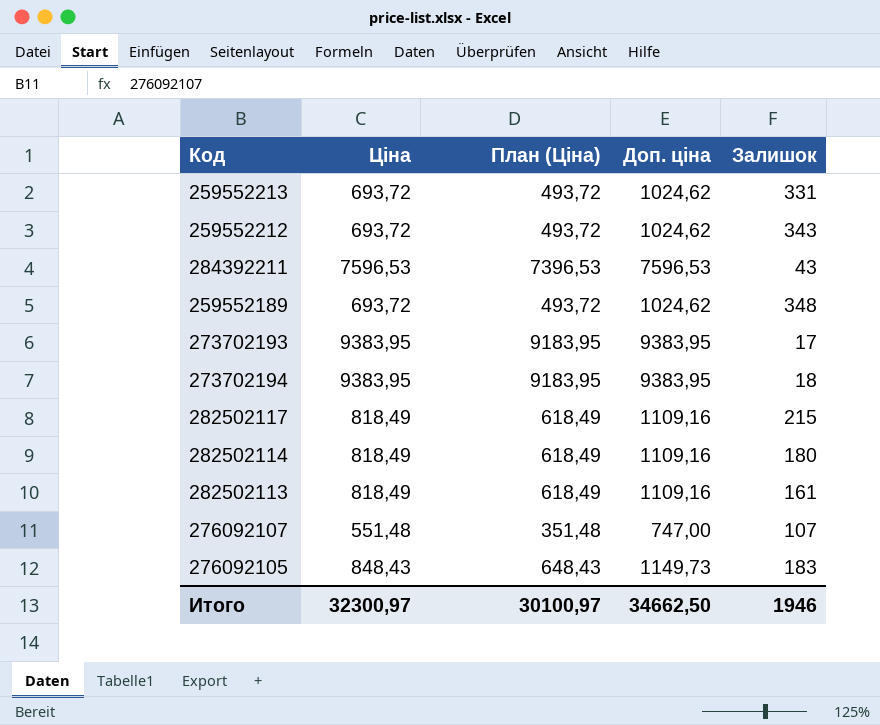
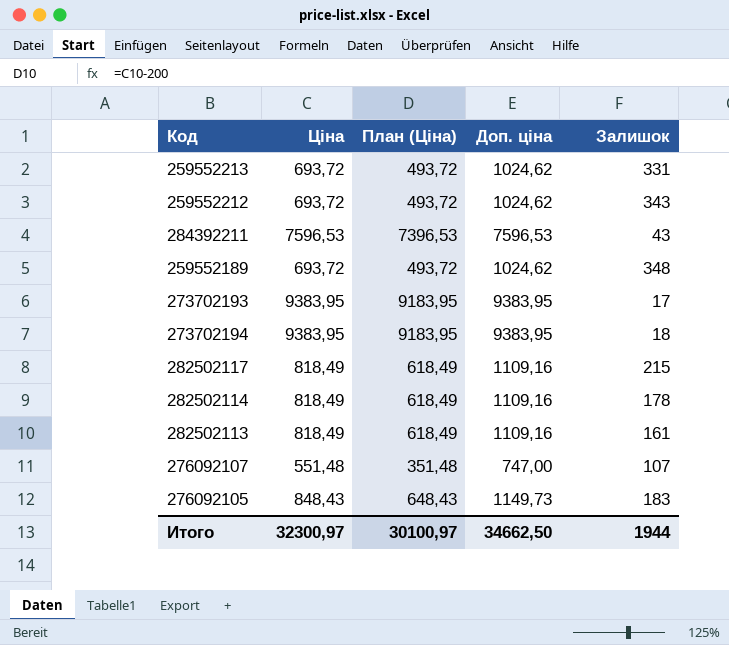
282502114 | Залишок: 180 -> 178
Итого | Залишок: 1946 -> 1944

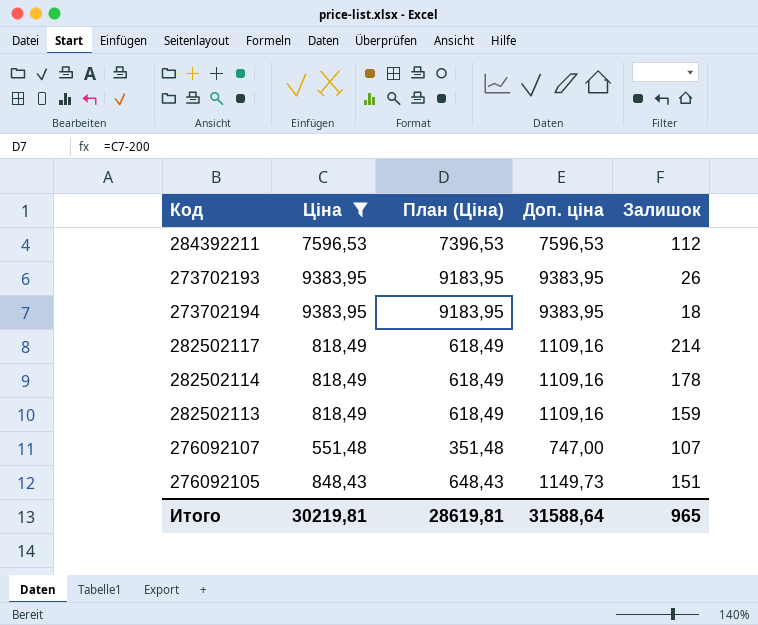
filter: none -> Ціна != 693,72
284392211 | Залишок: 43 -> 112
273702193 | Залишок: 17 -> 26
282502117 | Залишок: 215 -> 214
282502113 | Залишок: 161 -> 159
276092105 | Залишок: 183 -> 151
Итого | Ціна: 32300,97 -> 30219,81
Итого | План (Ціна): 30100,97 -> 28619,81
Итого | Доп. ціна: 34662,50 -> 31588,64
Итого | Залишок: 1944 -> 965

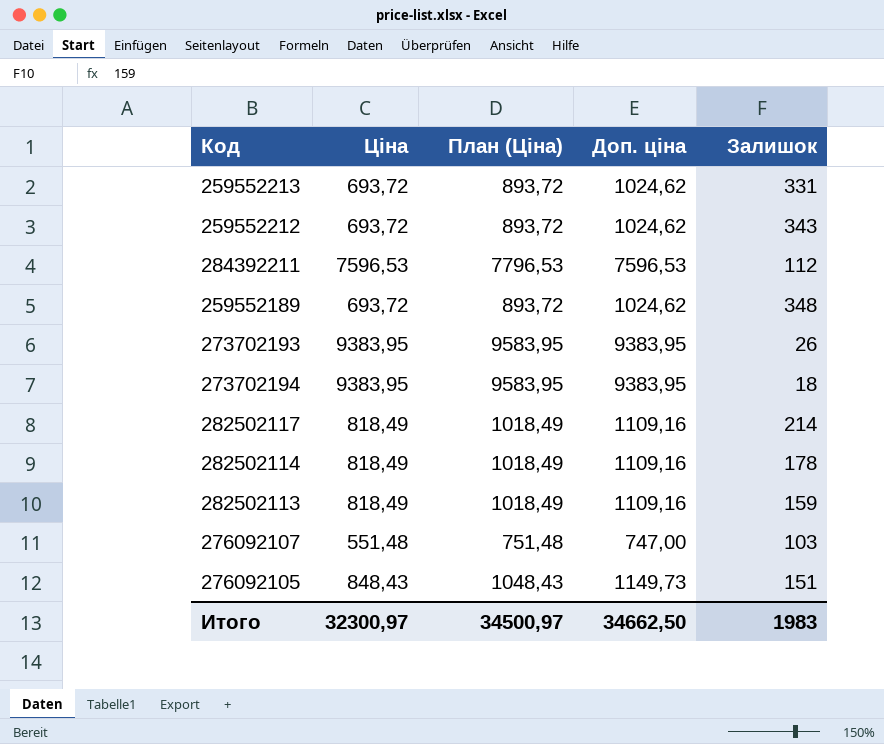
filter: Ціна != 693,72 -> none
column План (Ціна) | formula: [Ціна] - 200 -> [Ціна] + 200
276092107 | Залишок: 107 -> 103
Итого | Ціна: 30219,81 -> 32300,97
Итого | План (Ціна): 28619,81 -> 34500,97
Итого | Доп. ціна: 31588,64 -> 34662,50
Итого | Залишок: 965 -> 1983

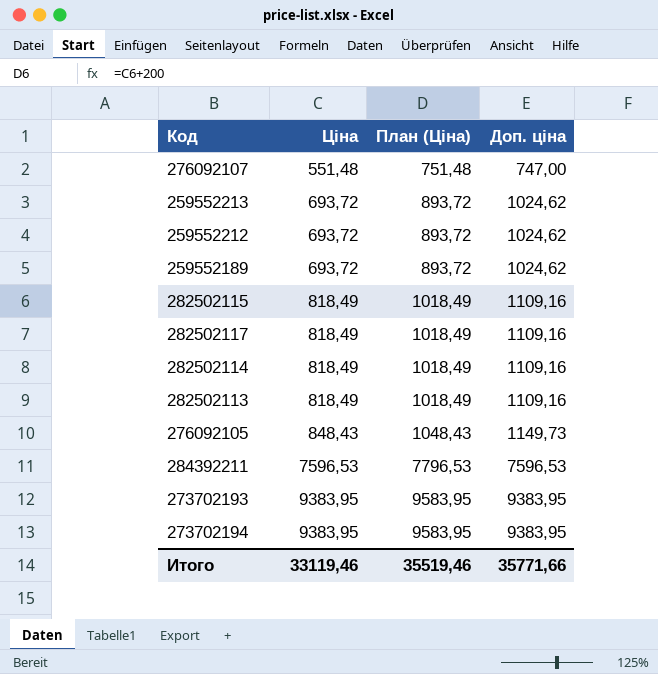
row order: none -> Ціна ascending
column Залишок | position: 5 -> none
row 282502115: none -> 818,49 | 1018,49 | 1109,16
Итого | Ціна: 32300,97 -> 33119,46
Итого | План (Ціна): 34500,97 -> 35519,46
Итого | Доп. ціна: 34662,50 -> 35771,66

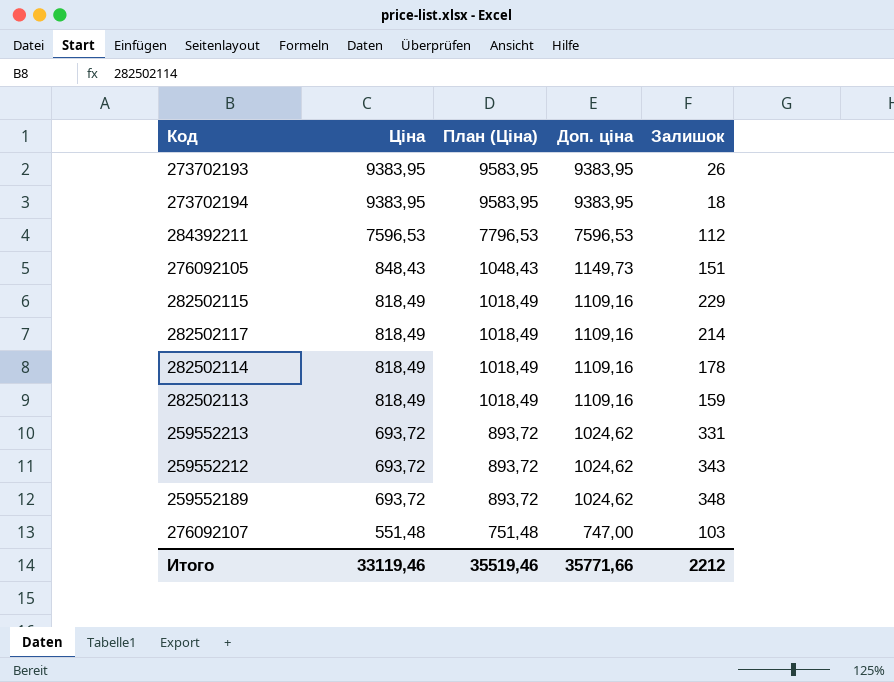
row order: Ціна ascending -> Ціна descending
column Залишок | position: none -> 5

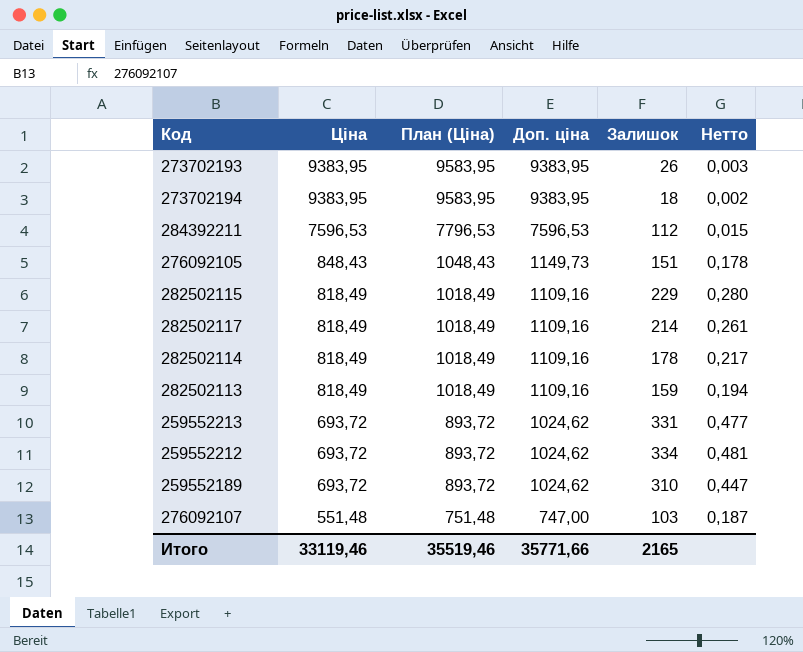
column Нетто | formula: none -> [Залишок] / [Ціна]
259552212 | Залишок: 343 -> 334
259552189 | Залишок: 348 -> 310
Итого | Залишок: 2212 -> 2165

